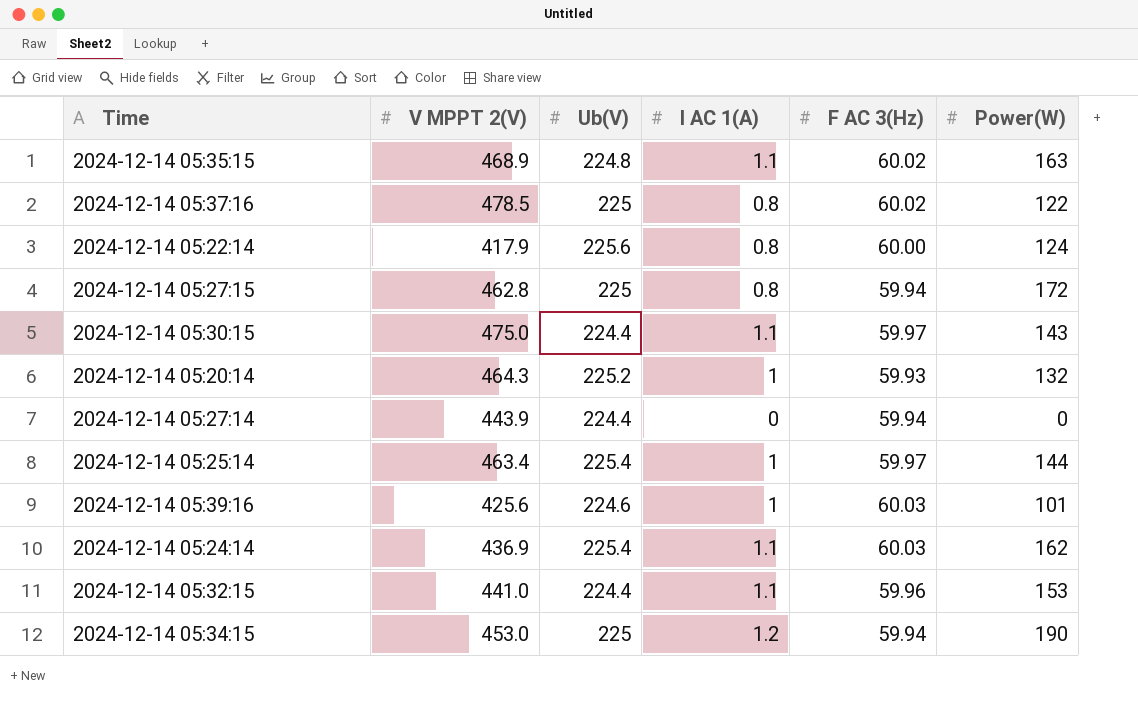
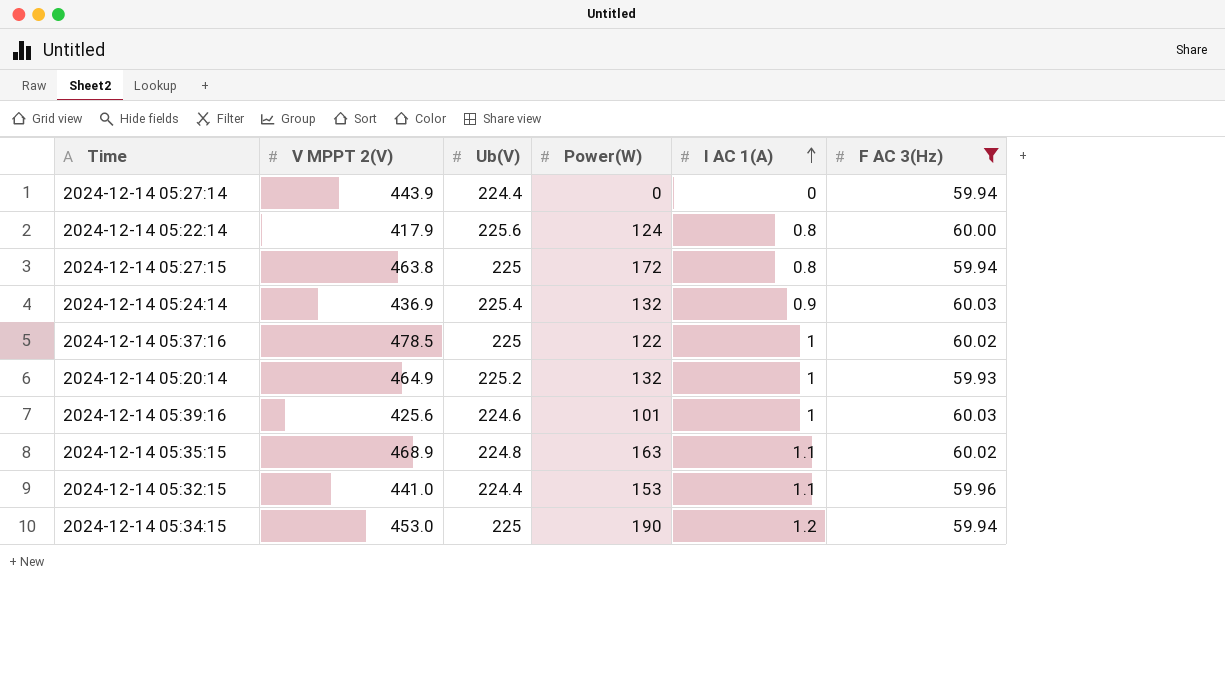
filter: none -> F AC 3(Hz) != 59.97
row order: none -> I AC 1(A) ascending
column Power(W) | position: 6 -> 4
2024-12-14 05:27:15 | V MPPT 2(V): 462.8 -> 463.8
2024-12-14 05:24:14 | Power(W): 162 -> 132
2024-12-14 05:24:14 | I AC 1(A): 1.1 -> 0.9
2024-12-14 05:37:16 | I AC 1(A): 0.8 -> 1
2024-12-14 05:20:14 | V MPPT 2(V): 464.3 -> 464.9

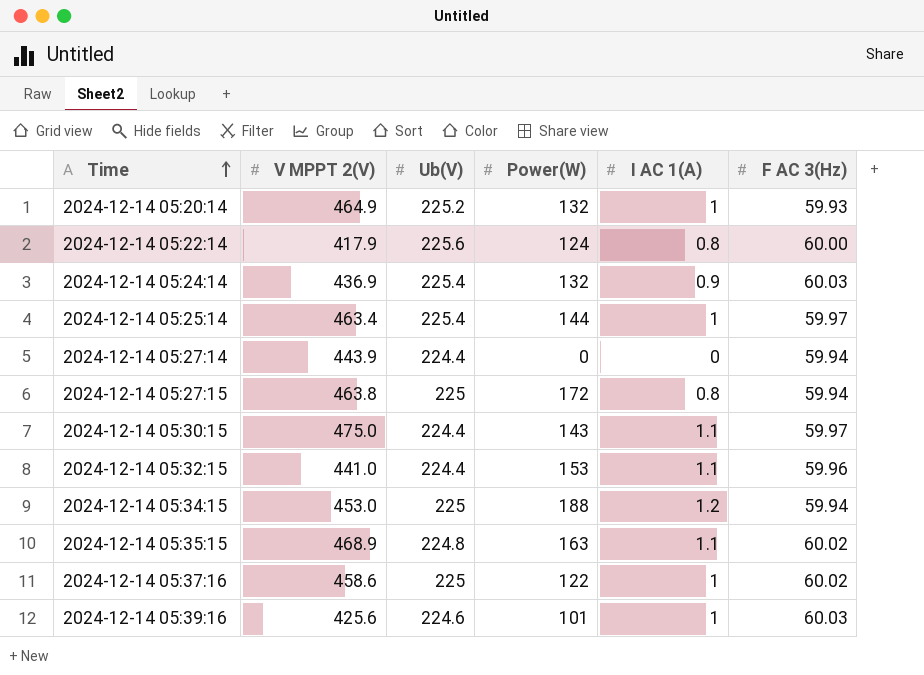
filter: F AC 3(Hz) != 59.97 -> none
row order: I AC 1(A) ascending -> Time ascending
2024-12-14 05:34:15 | Power(W): 190 -> 188
2024-12-14 05:37:16 | V MPPT 2(V): 478.5 -> 458.6

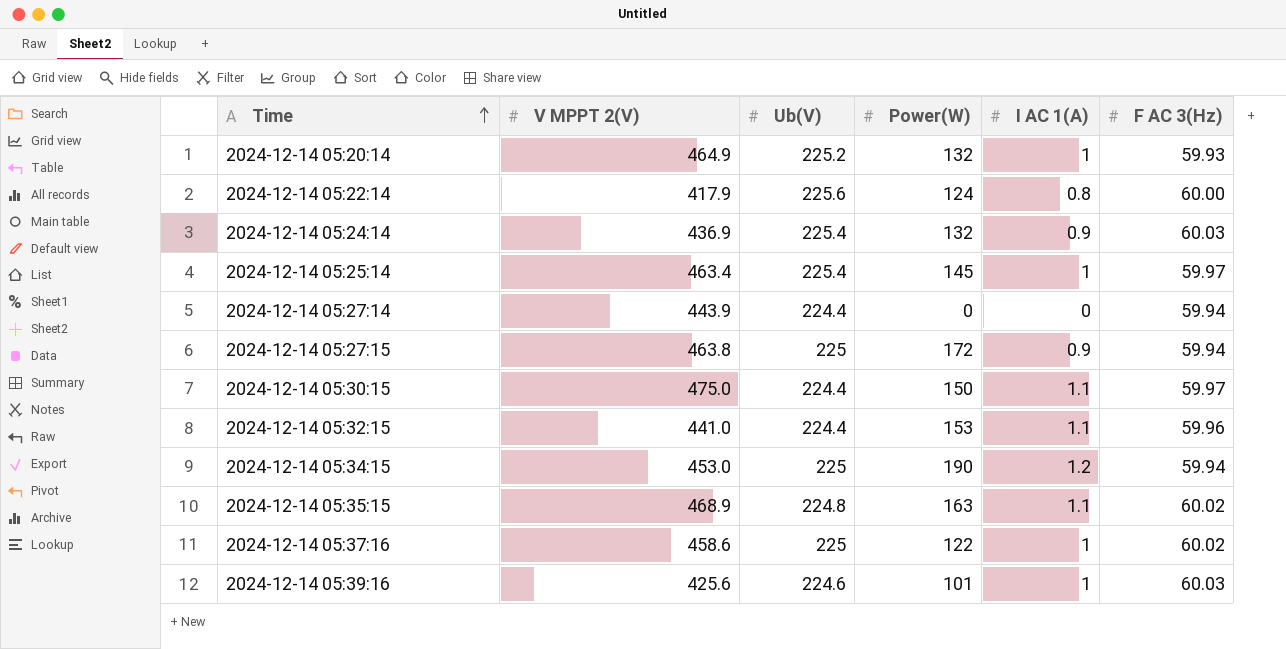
2024-12-14 05:25:14 | Power(W): 144 -> 145
2024-12-14 05:27:15 | I AC 1(A): 0.8 -> 0.9
2024-12-14 05:30:15 | Power(W): 143 -> 150
2024-12-14 05:34:15 | Power(W): 188 -> 190

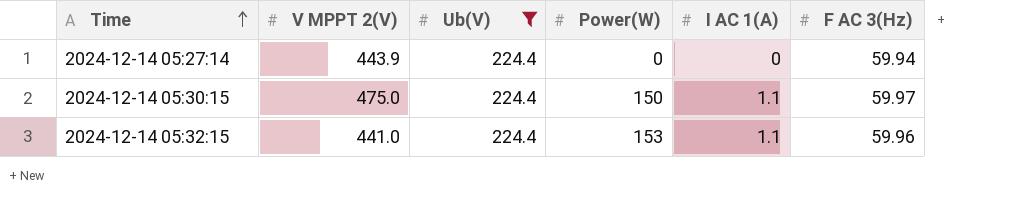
filter: none -> Ub(V) = 224.4

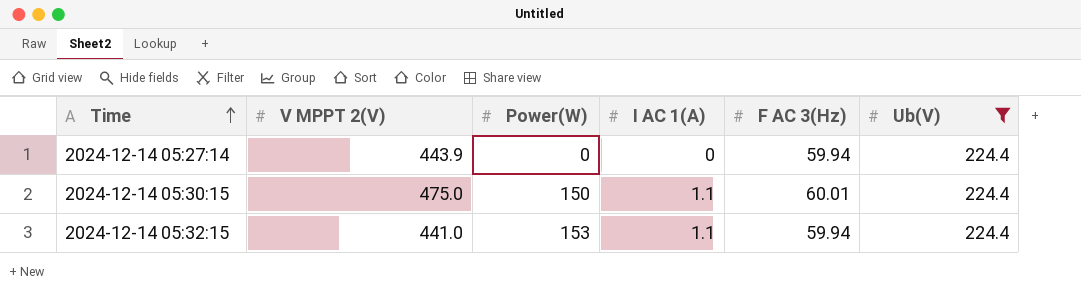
column Ub(V) | position: 3 -> 6
2024-12-14 05:30:15 | F AC 3(Hz): 59.97 -> 60.01
2024-12-14 05:32:15 | F AC 3(Hz): 59.96 -> 59.94

